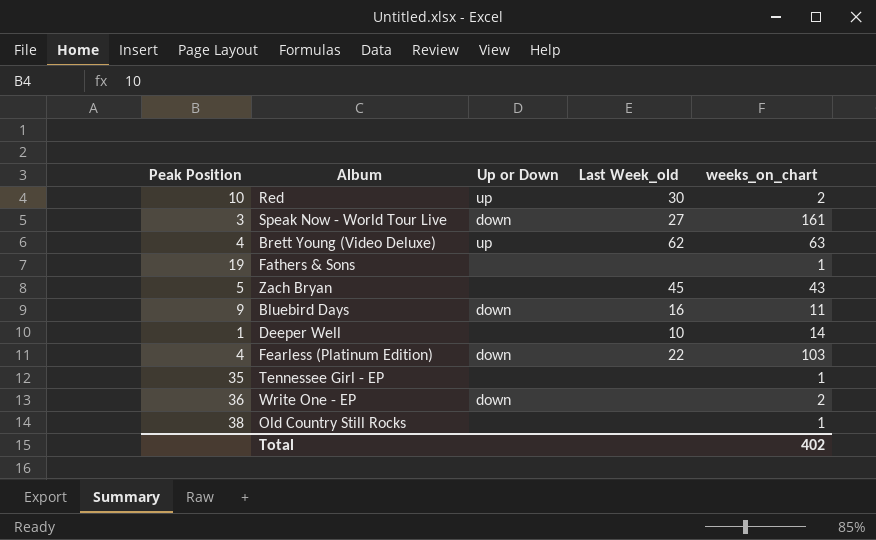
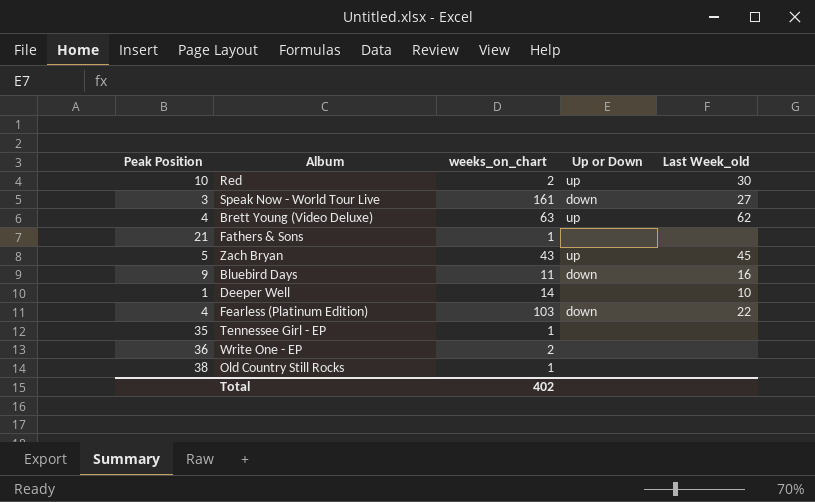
column weeks_on_chart | position: 5 -> 3
Fathers & Sons | Peak Position: 19 -> 21
Zach Bryan | Up or Down: none -> up
Write One - EP | Up or Down: down -> none

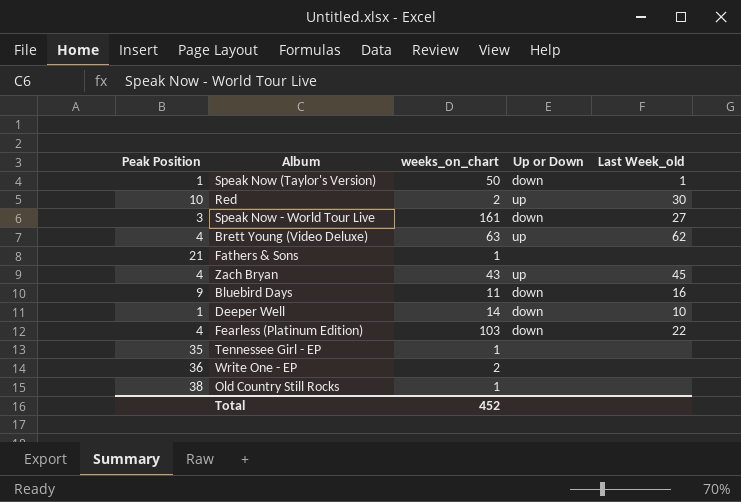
row Speak Now (Taylor's Version): none -> 1 | 50 | down | 1
Zach Bryan | Peak Position: 5 -> 4
Deeper Well | Up or Down: none -> down
Total | weeks_on_chart: 402 -> 452

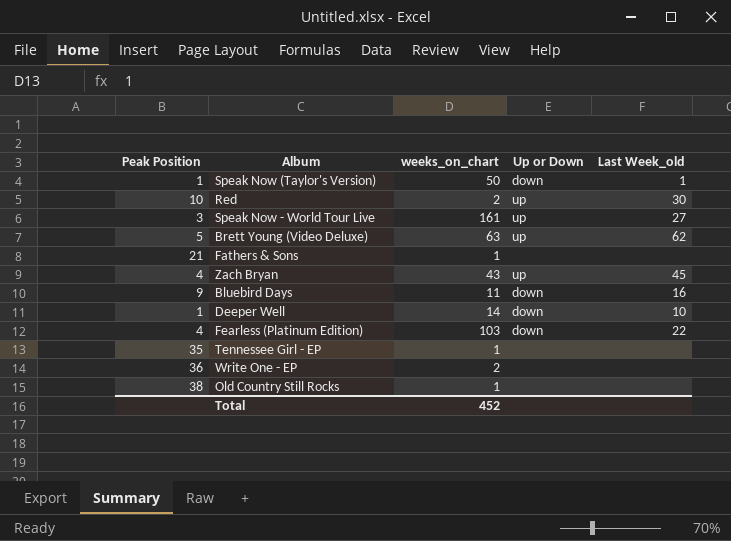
Speak Now - World Tour Live | Up or Down: down -> up
Brett Young (Video Deluxe) | Peak Position: 4 -> 5

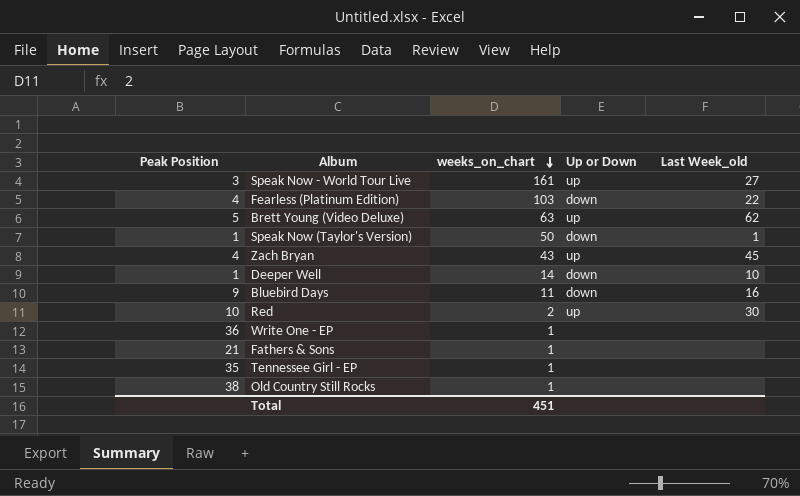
row order: none -> weeks_on_chart descending
Write One - EP | weeks_on_chart: 2 -> 1
Total | weeks_on_chart: 452 -> 451

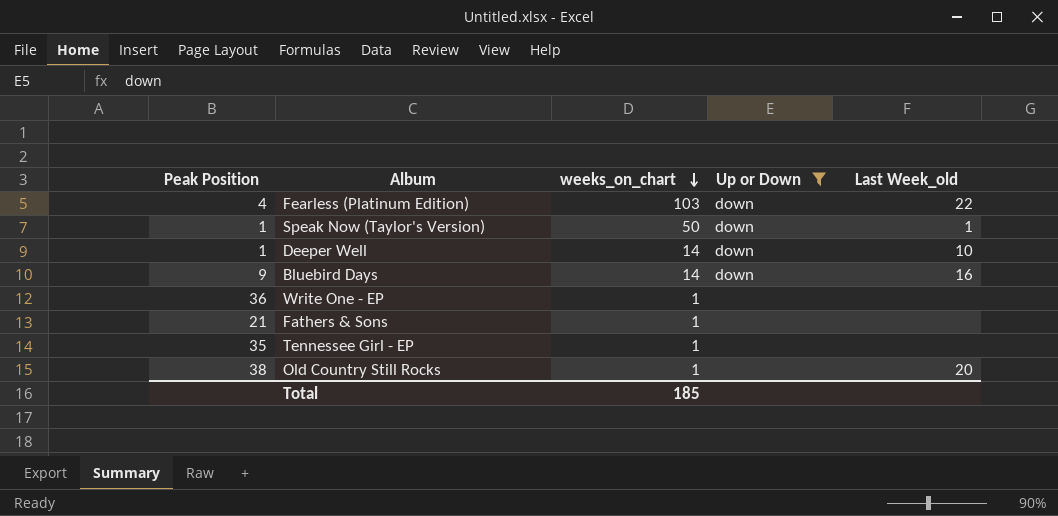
filter: none -> Up or Down != up
Bluebird Days | weeks_on_chart: 11 -> 14
Old Country Still Rocks | Last Week_old: none -> 20
Total | weeks_on_chart: 451 -> 185

